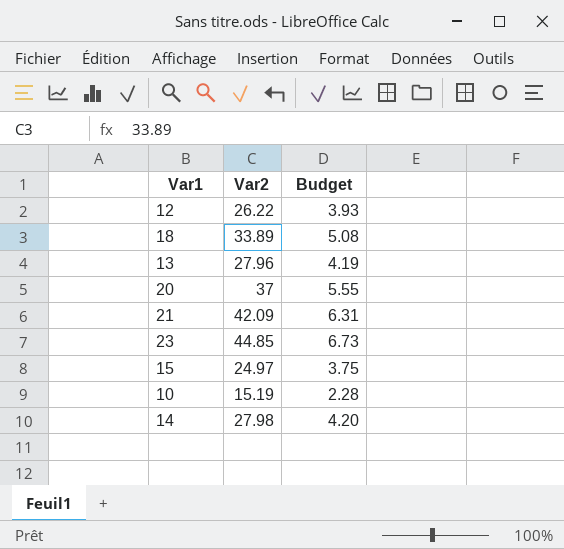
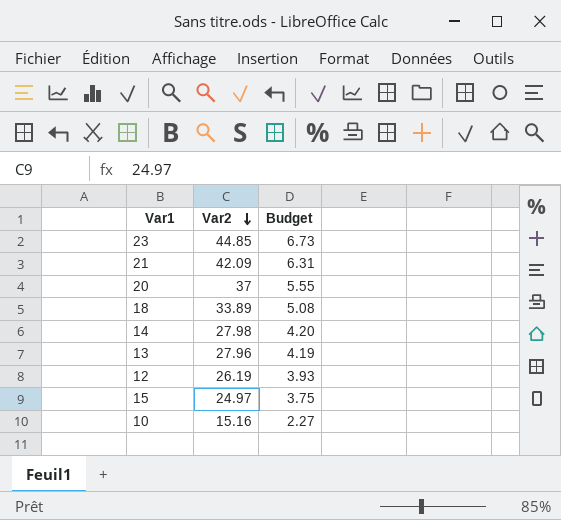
row order: none -> Var2 descending
12 | Var2: 26.22 -> 26.19
10 | Var2: 15.19 -> 15.16
10 | Budget: 2.28 -> 2.27

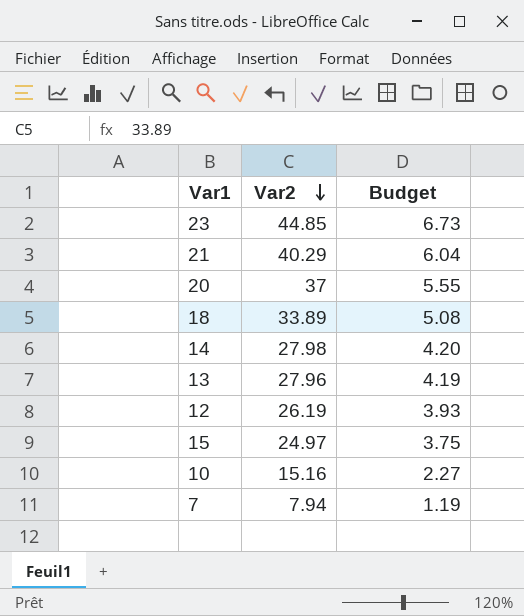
21 | Var2: 42.09 -> 40.29
21 | Budget: 6.31 -> 6.04
row 7: none -> 7.94 | 1.19

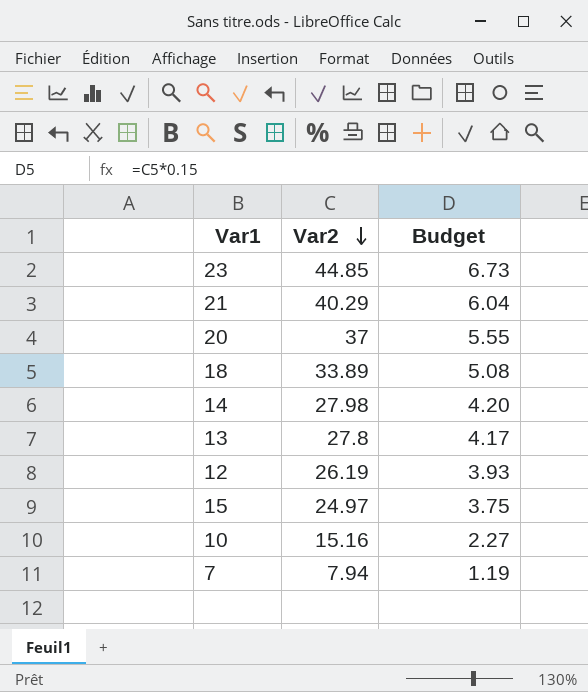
13 | Var2: 27.96 -> 27.8
13 | Budget: 4.19 -> 4.17

